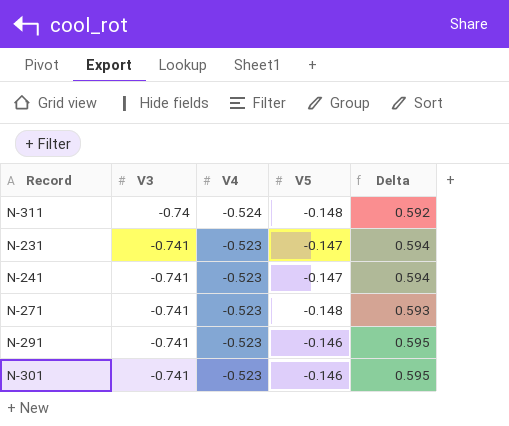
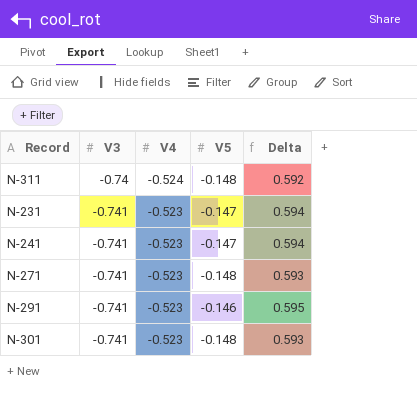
N-301 | V5: -0.146 -> -0.148
N-301 | Delta: 0.595 -> 0.593

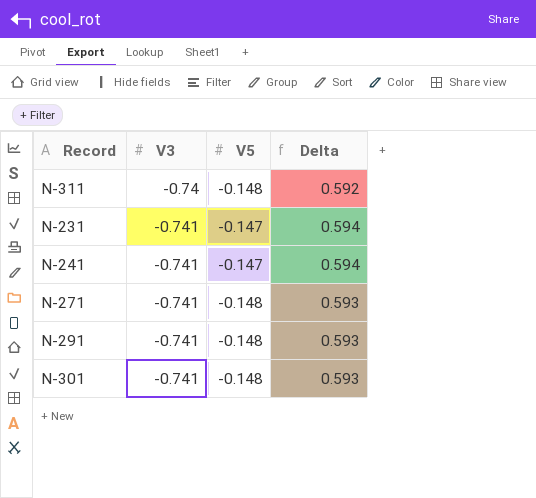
column V4 | position: 3 -> none
N-291 | V5: -0.146 -> -0.148
N-291 | Delta: 0.595 -> 0.593

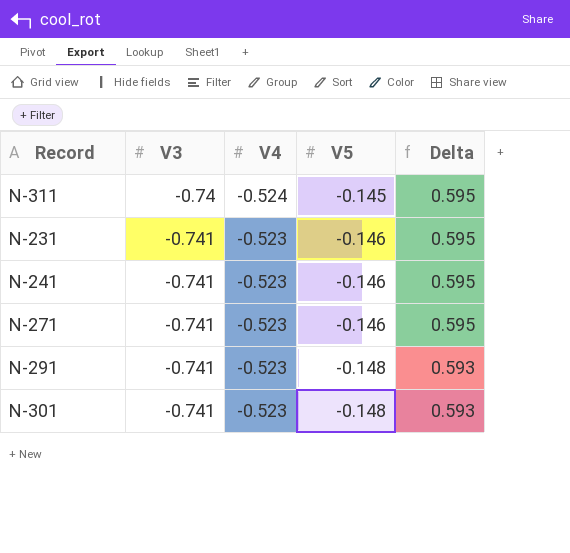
column V4 | position: none -> 3
N-311 | V5: -0.148 -> -0.145
N-311 | Delta: 0.592 -> 0.595
N-231 | V5: -0.147 -> -0.146
N-231 | Delta: 0.594 -> 0.595
N-241 | V5: -0.147 -> -0.146
N-241 | Delta: 0.594 -> 0.595
N-271 | V5: -0.148 -> -0.146
N-271 | Delta: 0.593 -> 0.595

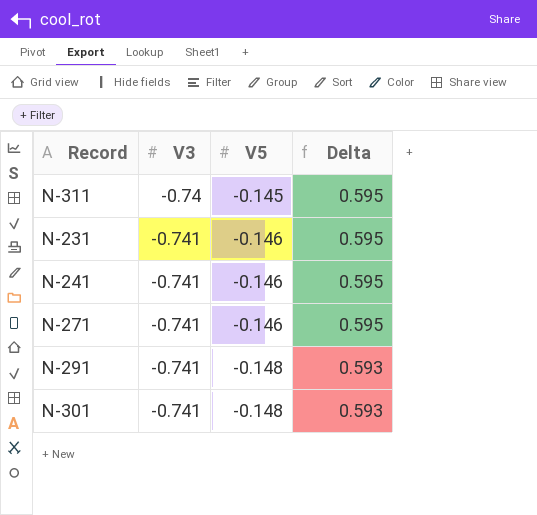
column V4 | position: 3 -> none

